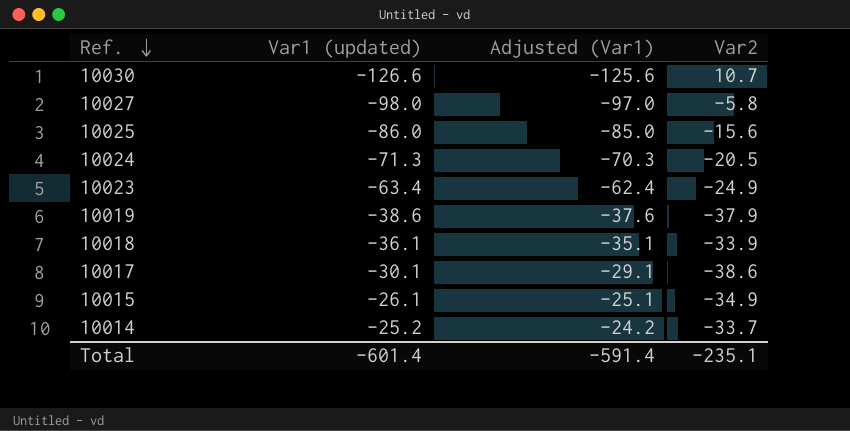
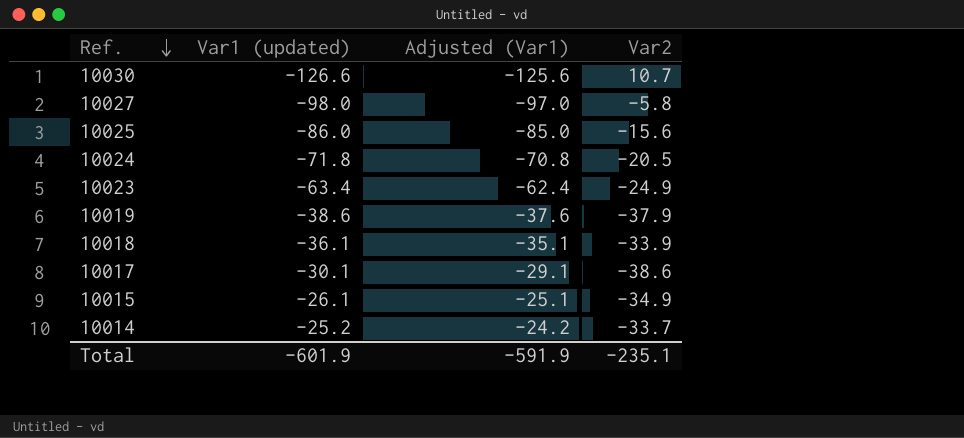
10024 | Var1 (updated): -71.3 -> -71.8
10024 | Adjusted (Var1): -70.3 -> -70.8
Total | Var1 (updated): -601.4 -> -601.9
Total | Adjusted (Var1): -591.4 -> -591.9

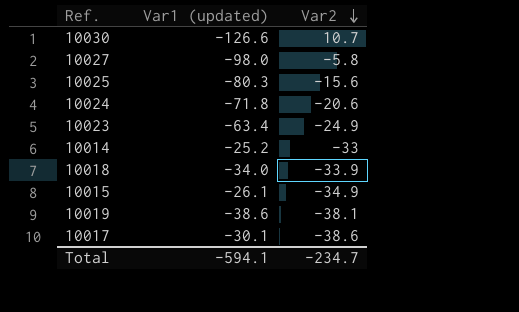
row order: Ref. descending -> Var2 descending
column Adjusted (Var1) | formula: [Var1 (updated)] + 1 -> none
10025 | Var1 (updated): -86.0 -> -80.3
10024 | Var2: -20.5 -> -20.6
10014 | Var2: -33.7 -> -33
10018 | Var1 (updated): -36.1 -> -34.0
10019 | Var2: -37.9 -> -38.1
Total | Var1 (updated): -601.9 -> -594.1
Total | Var2: -235.1 -> -234.7

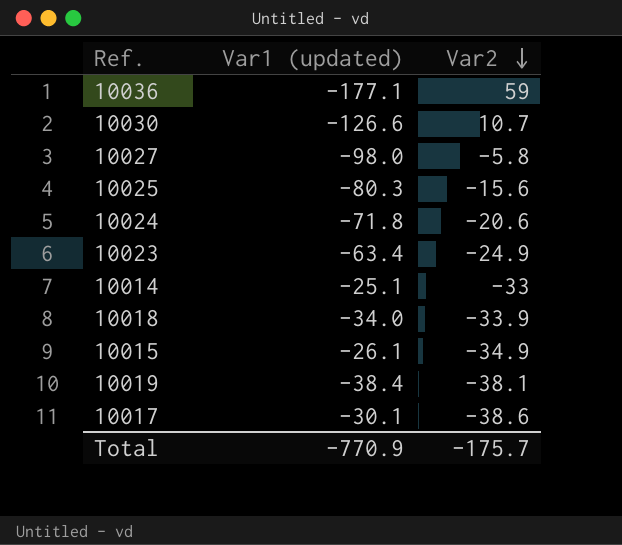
row 10036: none -> -177.1 | 59
10014 | Var1 (updated): -25.2 -> -25.1
10019 | Var1 (updated): -38.6 -> -38.4
Total | Var1 (updated): -594.1 -> -770.9
Total | Var2: -234.7 -> -175.7

